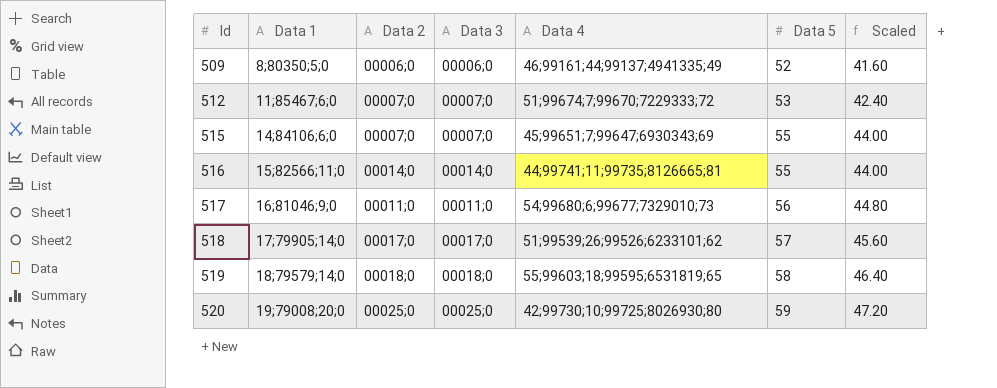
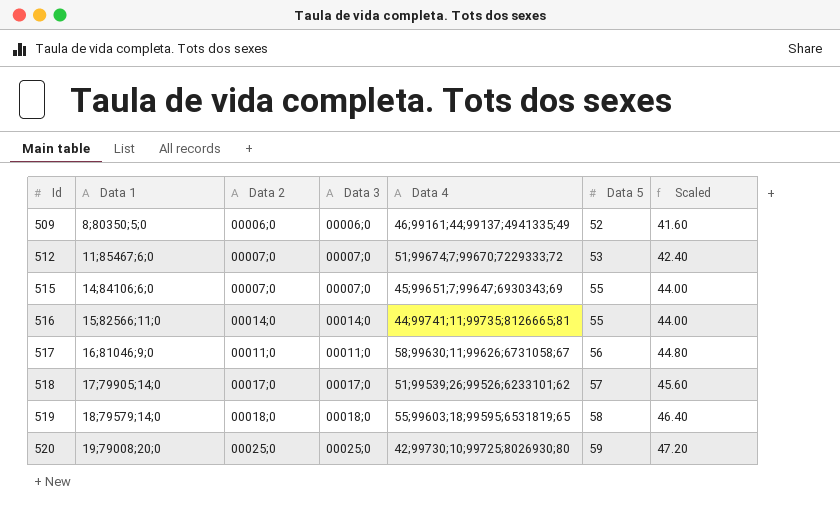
517 | Data 4: 54;99680;6;99677;7329010;73 -> 58;99630;11;99626;6731058;67

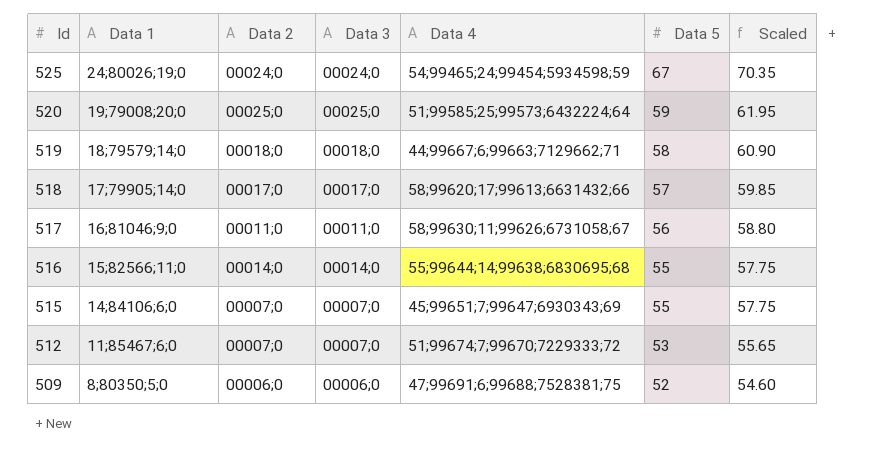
row order: Id ascending -> Id descending
column Scaled | formula: [Data 5] * 0.8 -> [Data 5] * 1.05
row 525: none -> 24;80026;19;0 | 00024;0 | 00024;0 | 54;99465;24;99454;5934598;59 | 67 | 70.35
520 | Data 4: 42;99730;10;99725;8026930;80 -> 51;99585;25;99573;6432224;64
519 | Data 4: 55;99603;18;99595;6531819;65 -> 44;99667;6;99663;7129662;71
518 | Data 4: 51;99539;26;99526;6233101;62 -> 58;99620;17;99613;6631432;66
516 | Data 4: 44;99741;11;99735;8126665;81 -> 55;99644;14;99638;6830695;68
509 | Data 4: 46;99161;44;99137;4941335;49 -> 47;99691;6;99688;7528381;75

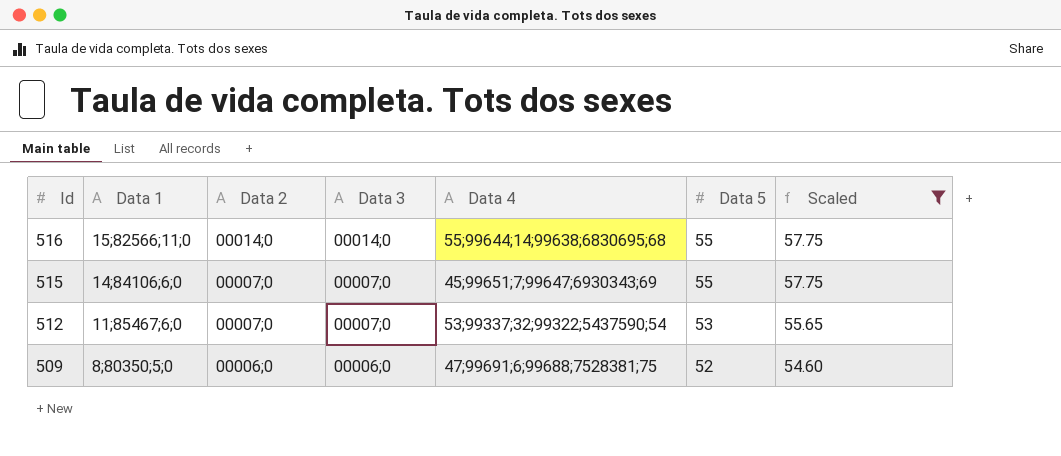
filter: none -> Scaled <= 57.75
512 | Data 4: 51;99674;7;99670;7229333;72 -> 53;99337;32;99322;5437590;54

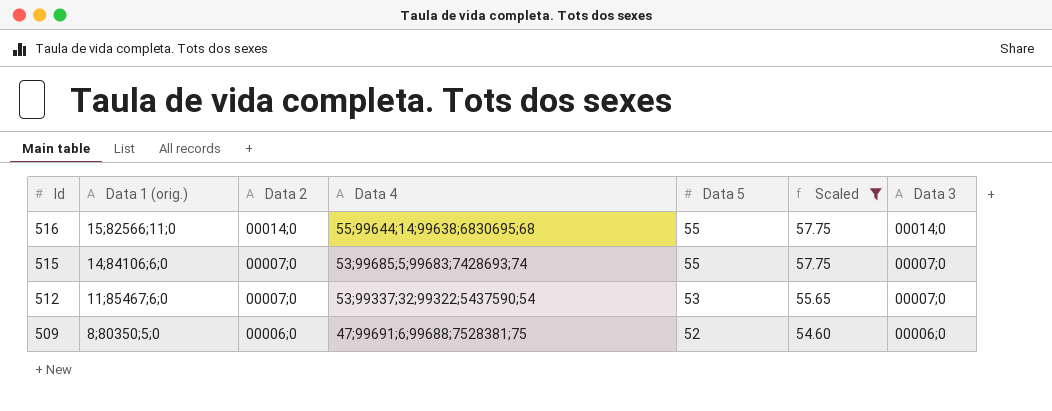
column name: Data 1 -> Data 1 (orig.)
column Data 3 | position: 4 -> 7
515 | Data 4: 45;99651;7;99647;6930343;69 -> 53;99685;5;99683;7428693;74

